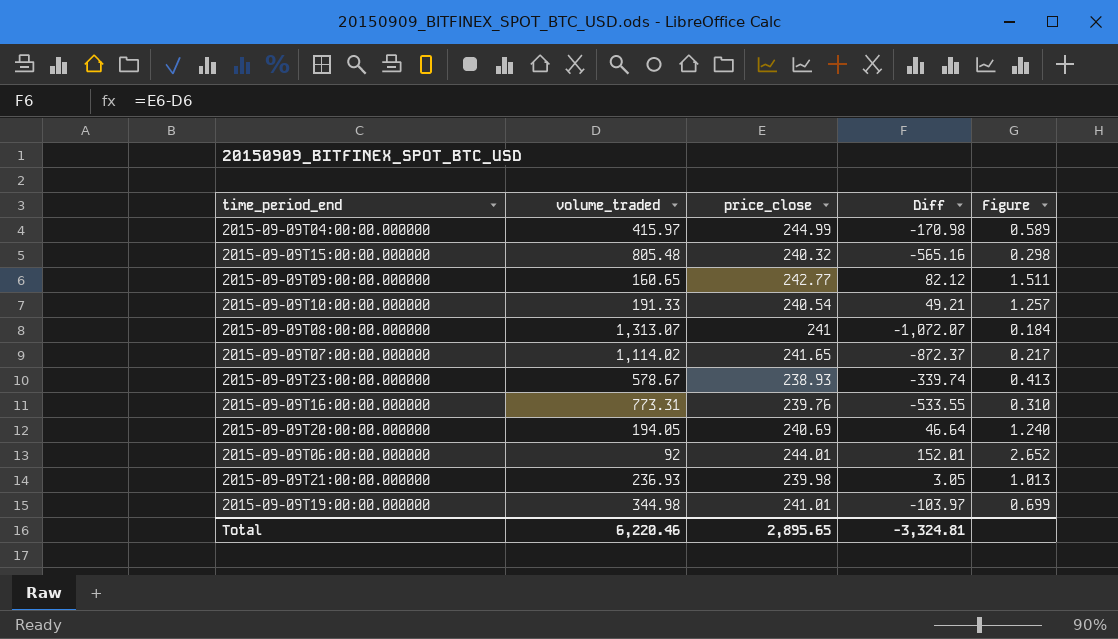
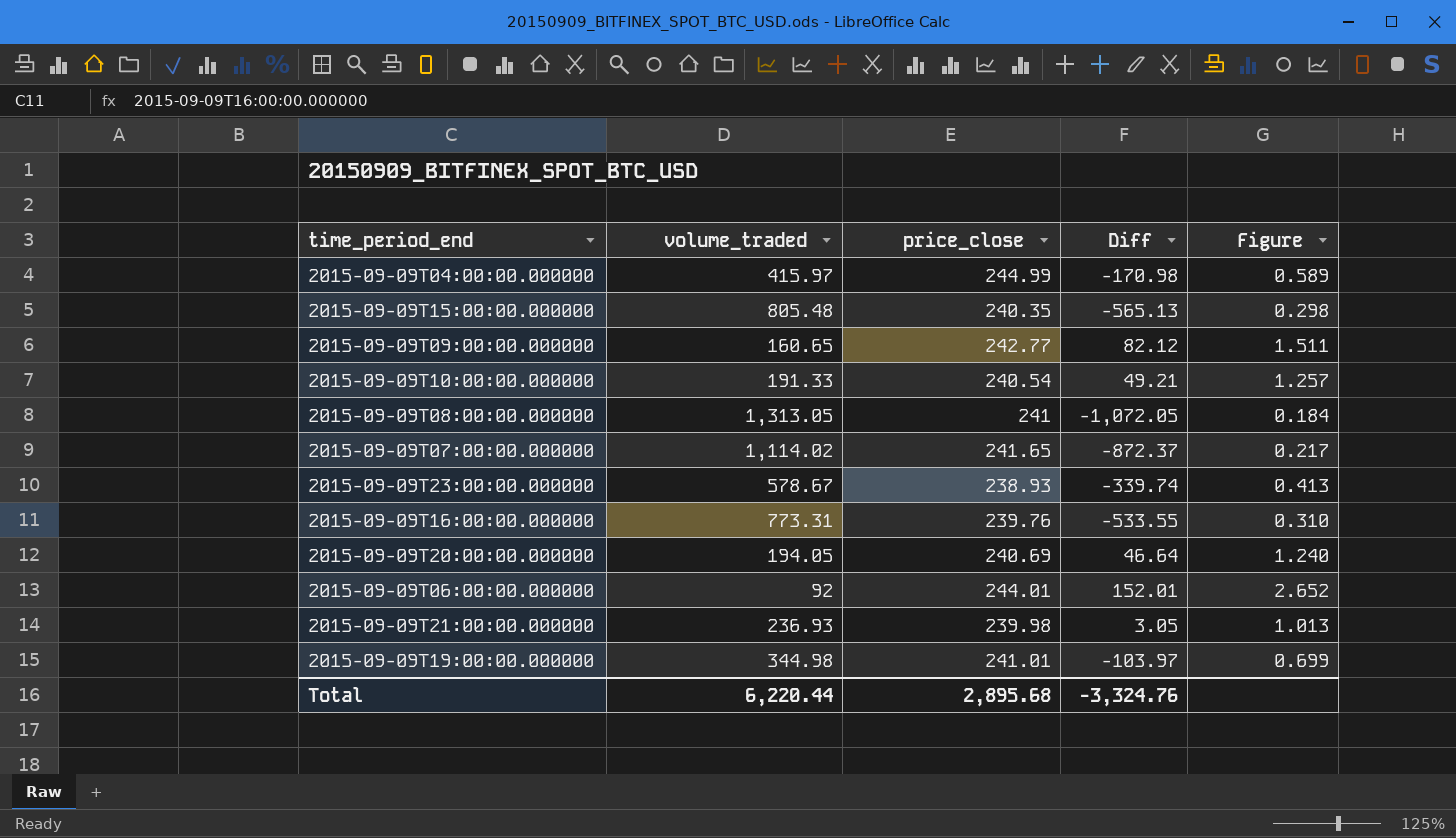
2015-09-09T15:00:00.000000 | price_close: 240.32 -> 240.35
2015-09-09T15:00:00.000000 | Diff: -565.16 -> -565.13
2015-09-09T08:00:00.000000 | volume_traded: 1,313.07 -> 1,313.05
2015-09-09T08:00:00.000000 | Diff: -1,072.07 -> -1,072.05
Total | volume_traded: 6,220.46 -> 6,220.44
Total | price_close: 2,895.65 -> 2,895.68
Total | Diff: -3,324.81 -> -3,324.76

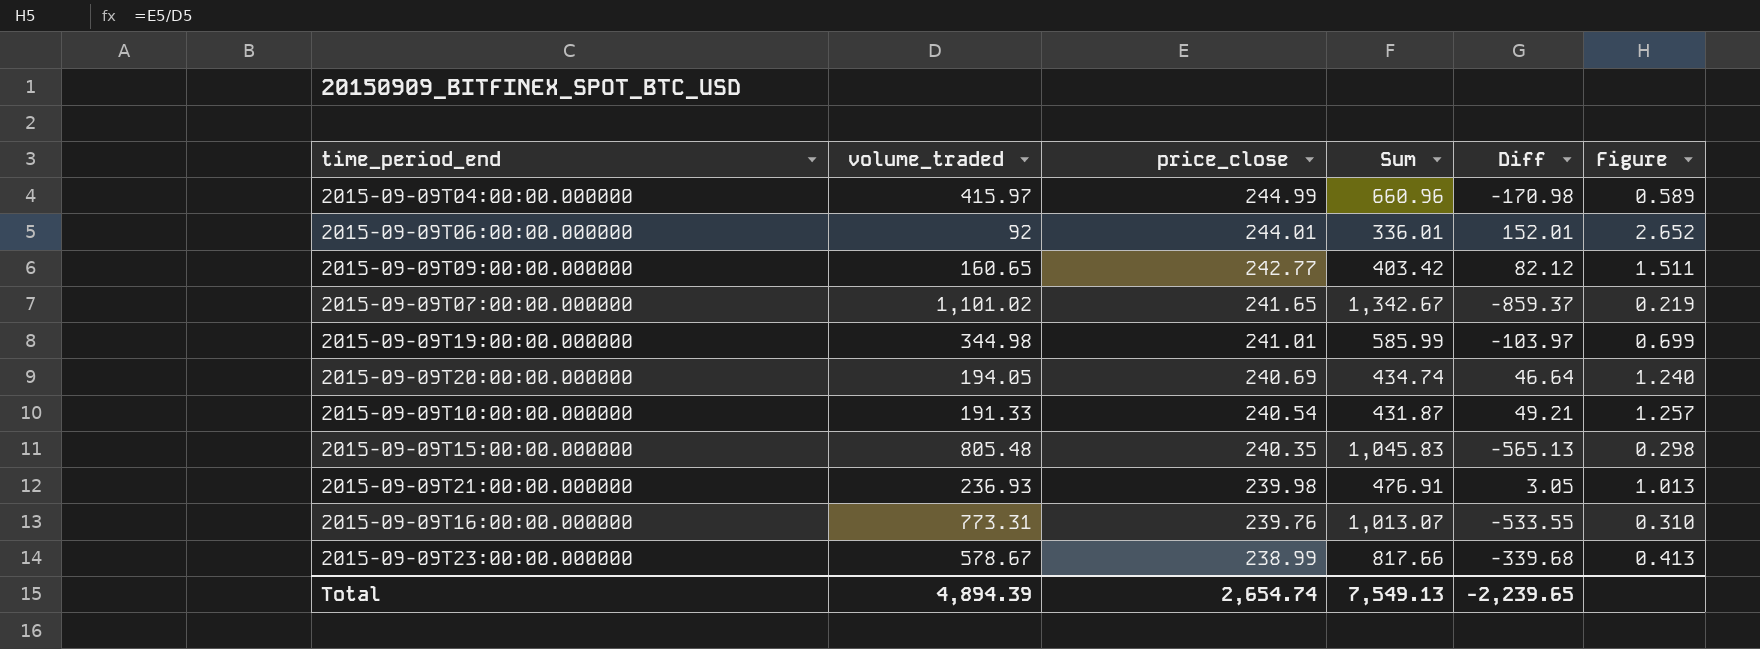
row order: none -> price_close descending
column Sum | formula: none -> [volume_traded] + [price_close]
row 2015-09-09T08:00:00.000000: 1,313.05 | 241 | -1,072.05 | 0.184 -> none
2015-09-09T07:00:00.000000 | volume_traded: 1,114.02 -> 1,101.02
2015-09-09T07:00:00.000000 | Diff: -872.37 -> -859.37
2015-09-09T07:00:00.000000 | Figure: 0.217 -> 0.219
2015-09-09T23:00:00.000000 | price_close: 238.93 -> 238.99
2015-09-09T23:00:00.000000 | Diff: -339.74 -> -339.68
Total | volume_traded: 6,220.44 -> 4,894.39
Total | price_close: 2,895.68 -> 2,654.74
Total | Diff: -3,324.76 -> -2,239.65

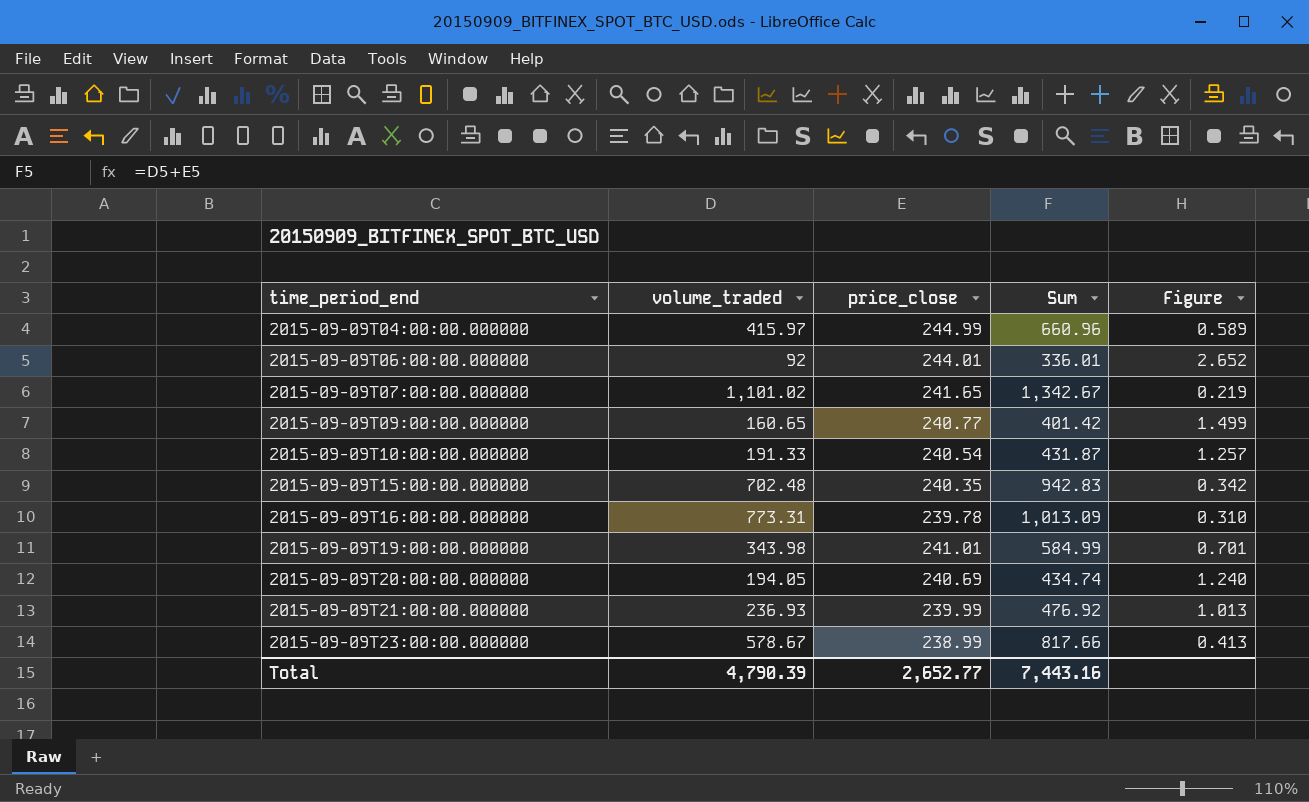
row order: price_close descending -> time_period_end ascending
column Diff | formula: [price_close] - [volume_traded] -> none
2015-09-09T09:00:00.000000 | price_close: 242.77 -> 240.77
2015-09-09T09:00:00.000000 | Sum: 403.42 -> 401.42
2015-09-09T09:00:00.000000 | Figure: 1.511 -> 1.499
2015-09-09T15:00:00.000000 | volume_traded: 805.48 -> 702.48
2015-09-09T15:00:00.000000 | Sum: 1,045.83 -> 942.83
2015-09-09T15:00:00.000000 | Figure: 0.298 -> 0.342
2015-09-09T16:00:00.000000 | price_close: 239.76 -> 239.78
2015-09-09T16:00:00.000000 | Sum: 1,013.07 -> 1,013.09
2015-09-09T19:00:00.000000 | volume_traded: 344.98 -> 343.98
2015-09-09T19:00:00.000000 | Sum: 585.99 -> 584.99
2015-09-09T19:00:00.000000 | Figure: 0.699 -> 0.701
2015-09-09T21:00:00.000000 | price_close: 239.98 -> 239.99
2015-09-09T21:00:00.000000 | Sum: 476.91 -> 476.92
Total | volume_traded: 4,894.39 -> 4,790.39
Total | price_close: 2,654.74 -> 2,652.77
Total | Sum: 7,549.13 -> 7,443.16

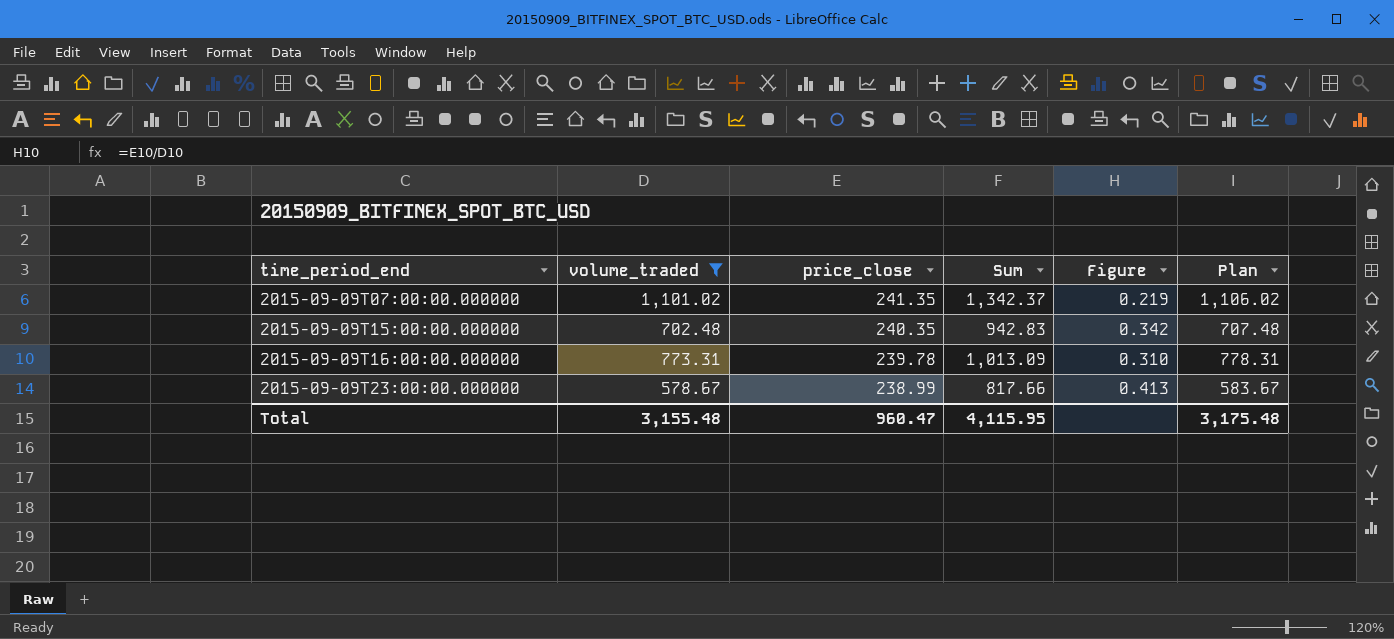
filter: none -> volume_traded >= 578.67
column Plan | formula: none -> [volume_traded] + 5
2015-09-09T07:00:00.000000 | price_close: 241.65 -> 241.35
2015-09-09T07:00:00.000000 | Sum: 1,342.67 -> 1,342.37
Total | volume_traded: 4,790.39 -> 3,155.48
Total | price_close: 2,652.77 -> 960.47
Total | Sum: 7,443.16 -> 4,115.95

